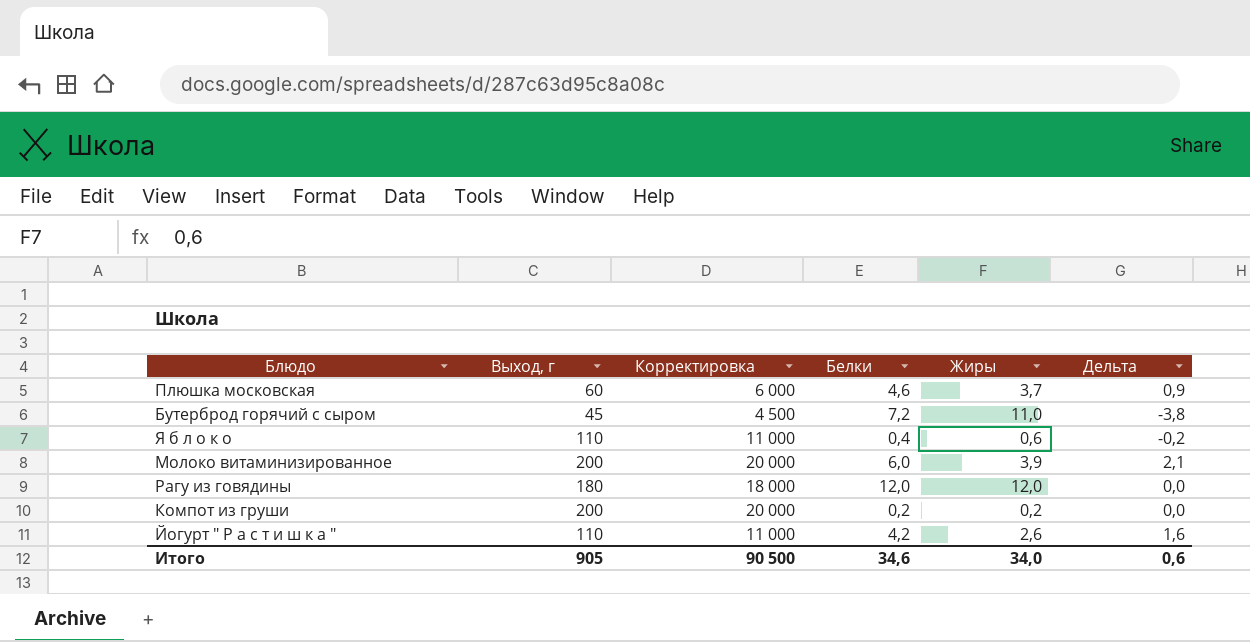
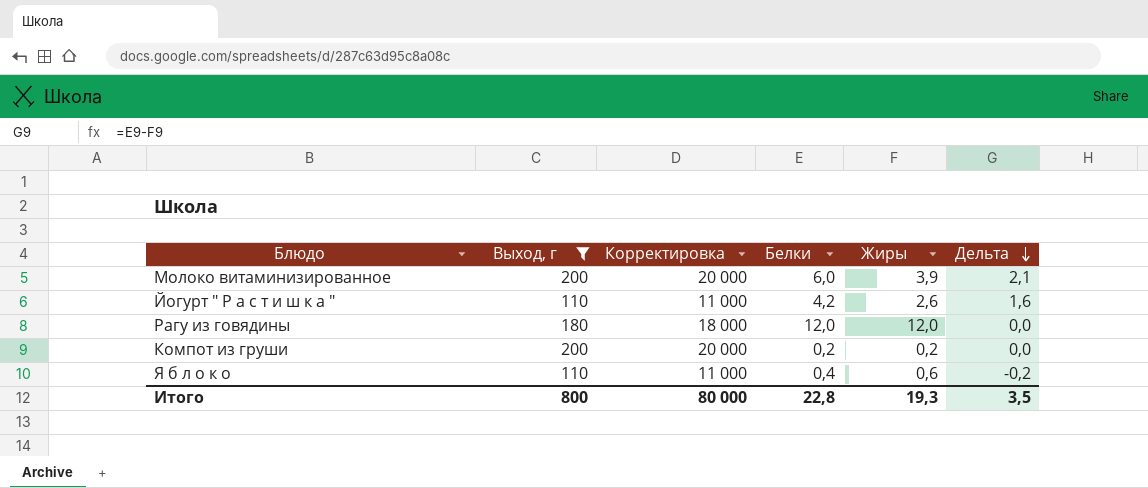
filter: none -> Выход, г >= 110
row order: none -> Дельта descending
Итого | Выход, г: 905 -> 800
Итого | Корректировка: 90 500 -> 80 000
Итого | Белки: 34,6 -> 22,8
Итого | Жиры: 34,0 -> 19,3
Итого | Дельта: 0,6 -> 3,5

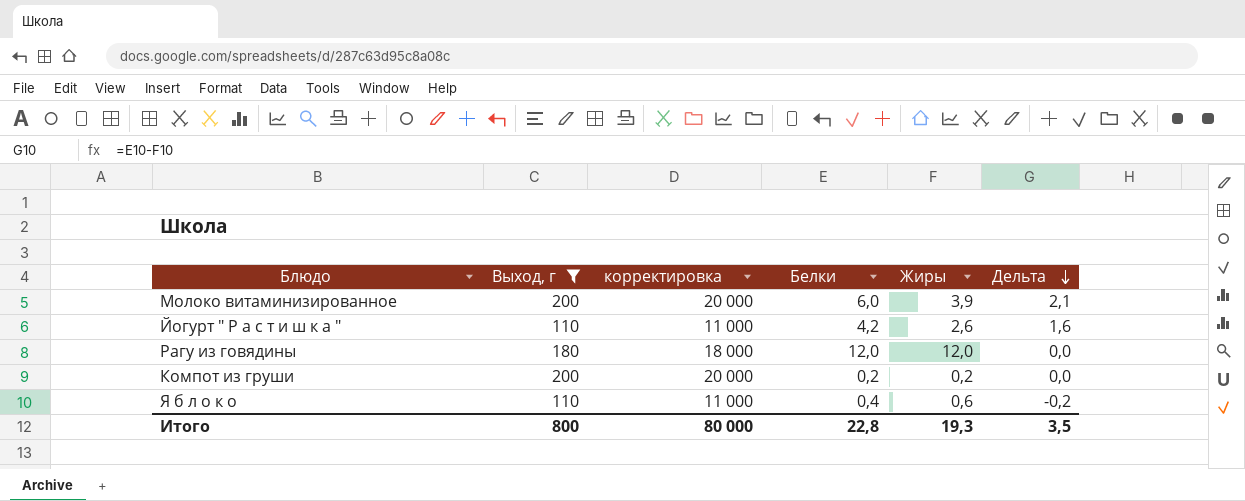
column name: Корректировка -> корректировка

